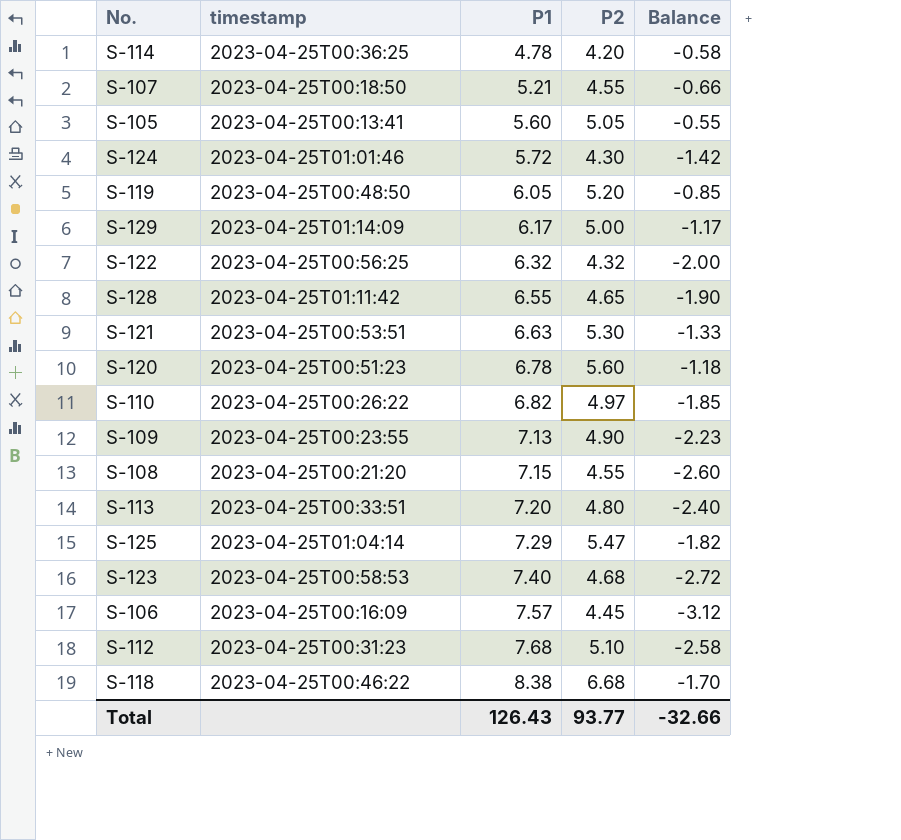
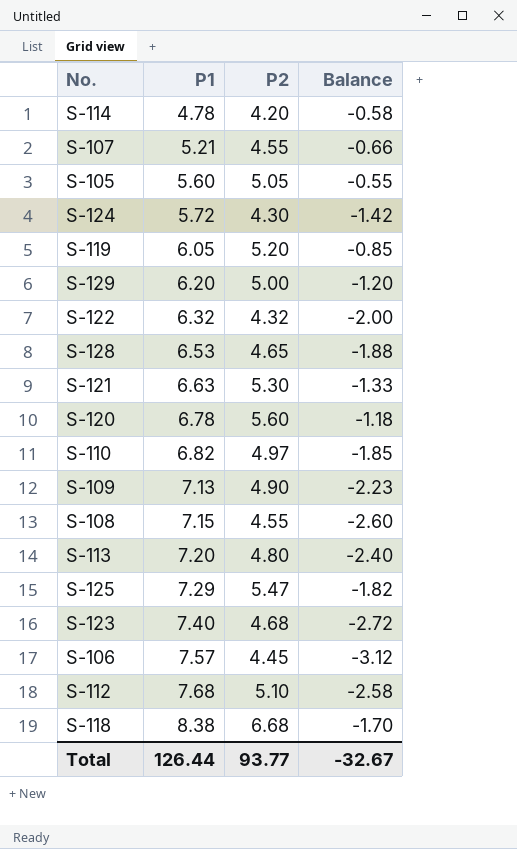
column timestamp | position: 2 -> none
S-129 | P1: 6.17 -> 6.20
S-129 | Balance: -1.17 -> -1.20
S-128 | P1: 6.55 -> 6.53
S-128 | Balance: -1.90 -> -1.88
Total | P1: 126.43 -> 126.44
Total | Balance: -32.66 -> -32.67

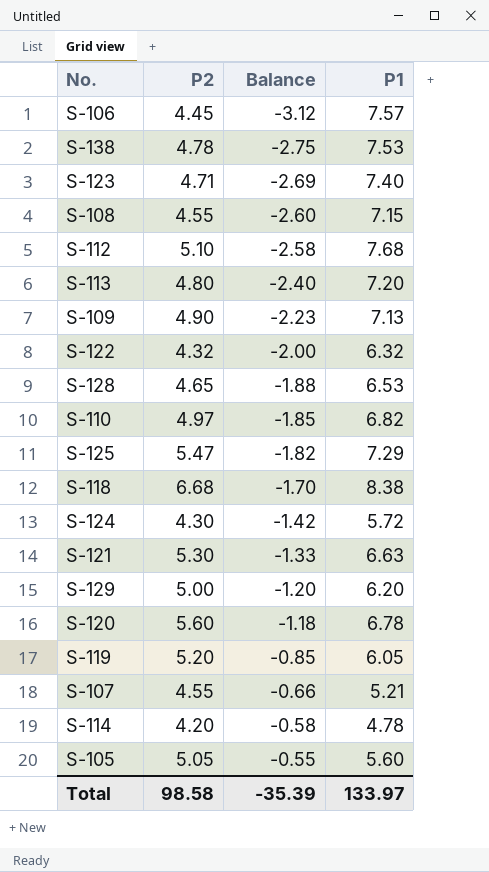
row order: P1 ascending -> Balance ascending
column P1 | position: 2 -> 4
row S-138: none -> 4.78 | -2.75 | 7.53
S-123 | P2: 4.68 -> 4.71
S-123 | Balance: -2.72 -> -2.69
Total | P2: 93.77 -> 98.58
Total | Balance: -32.67 -> -35.39
Total | P1: 126.44 -> 133.97

